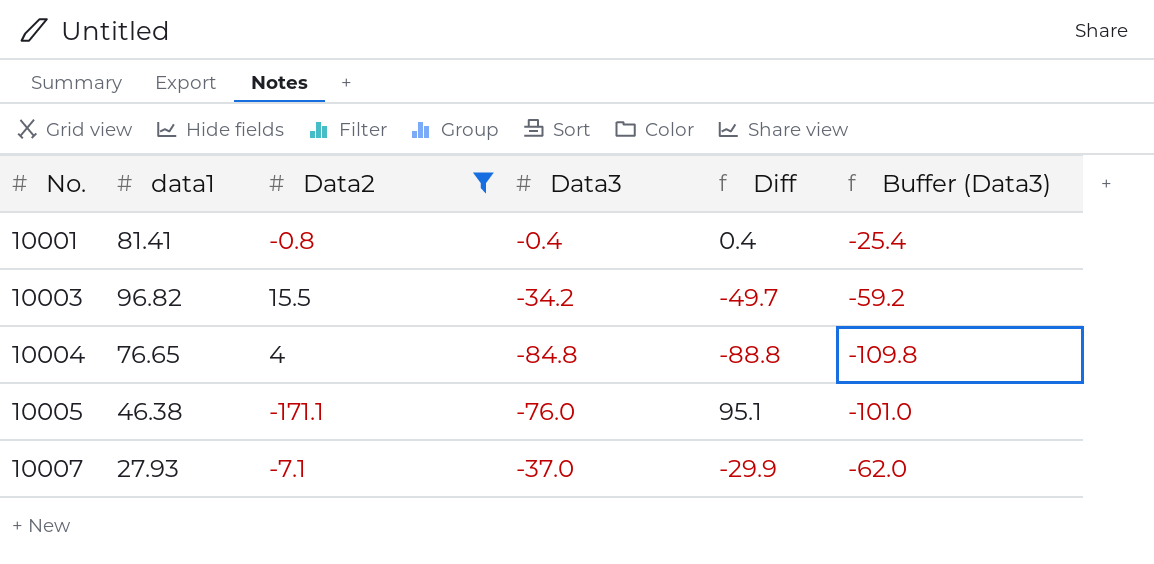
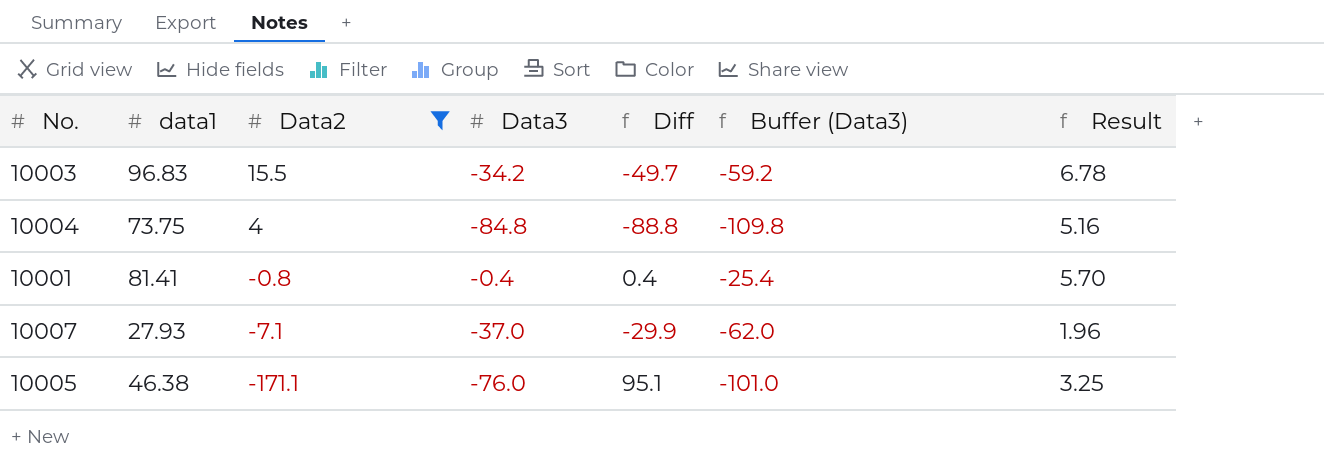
row order: No. ascending -> Data2 descending
column Result | formula: none -> [data1] * 0.07
10003 | data1: 96.82 -> 96.83
10004 | data1: 76.65 -> 73.75

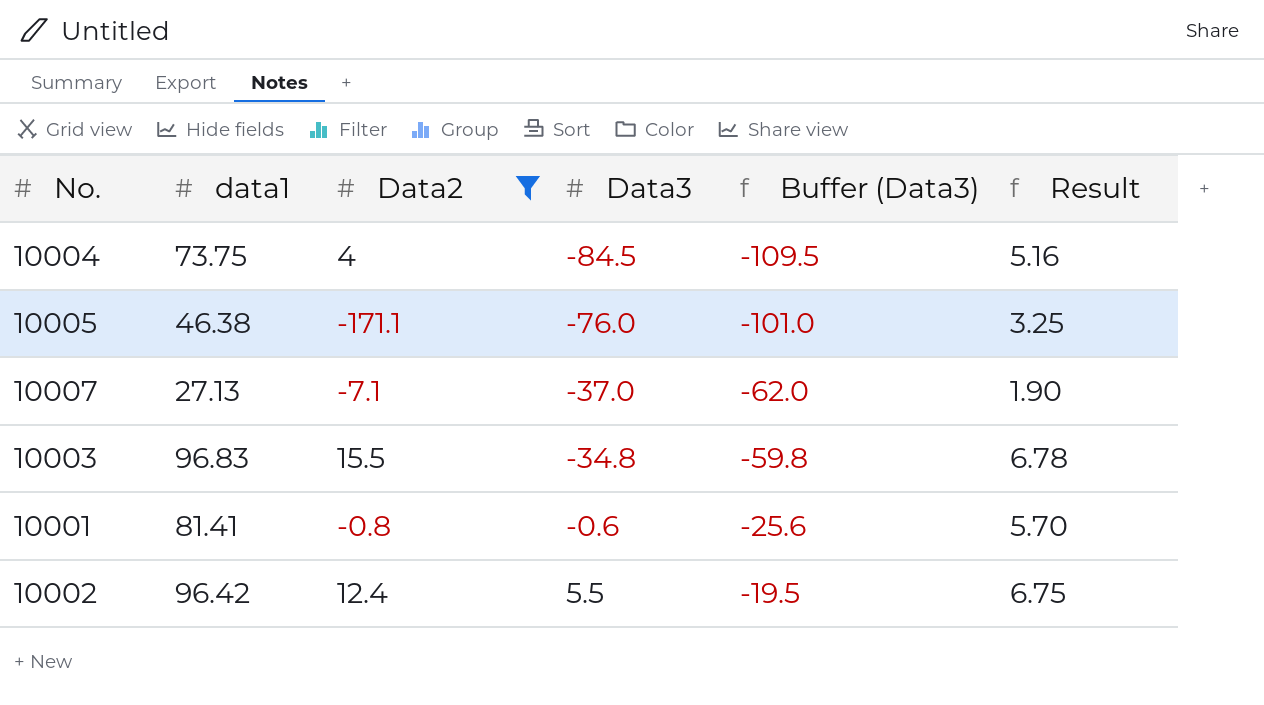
row order: Data2 descending -> Data3 ascending
column Diff | formula: [Data3] - [Data2] -> none
10004 | Data3: -84.8 -> -84.5
10004 | Buffer (Data3): -109.8 -> -109.5
10007 | data1: 27.93 -> 27.13
10007 | Result: 1.96 -> 1.90
10003 | Data3: -34.2 -> -34.8
10003 | Buffer (Data3): -59.2 -> -59.8
10001 | Data3: -0.4 -> -0.6
10001 | Buffer (Data3): -25.4 -> -25.6
row 10002: none -> 96.42 | 12.4 | 5.5 | -19.5 | 6.75

